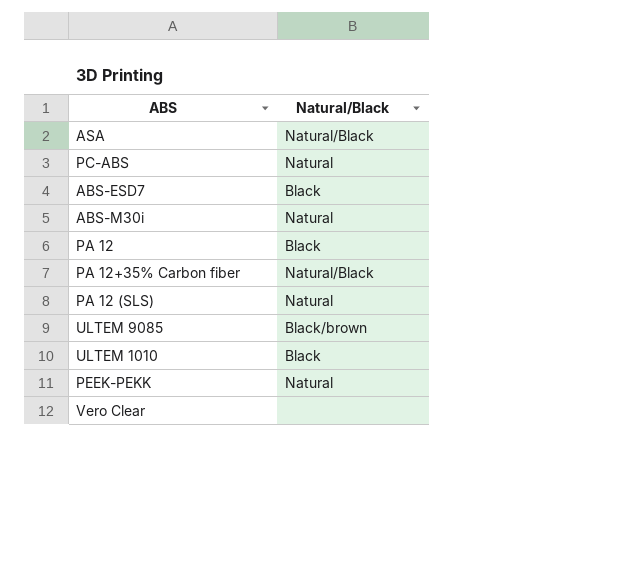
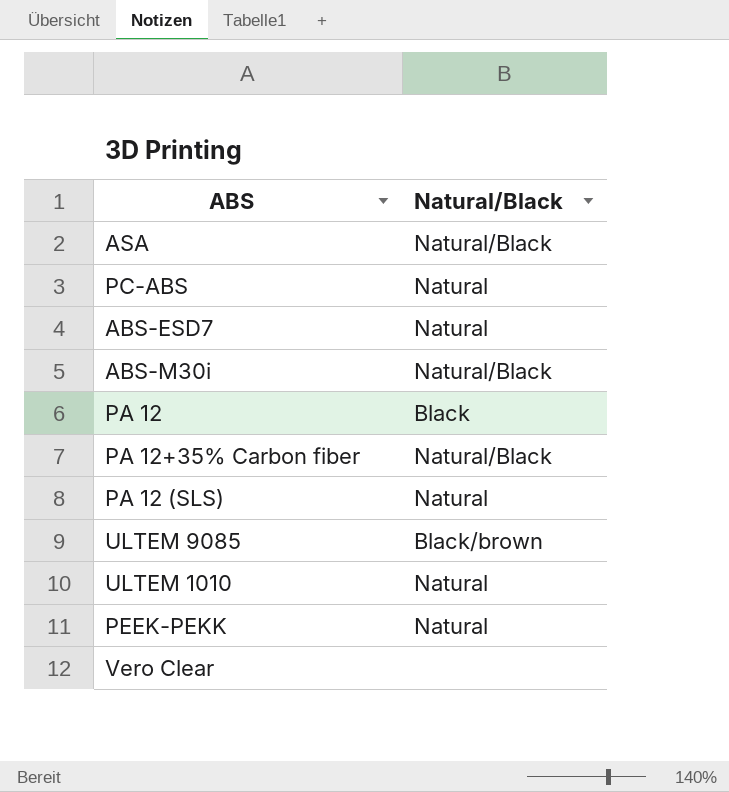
ABS-ESD7 | Natural/Black: Black -> Natural
ABS-M30i | Natural/Black: Natural -> Natural/Black
ULTEM 1010 | Natural/Black: Black -> Natural

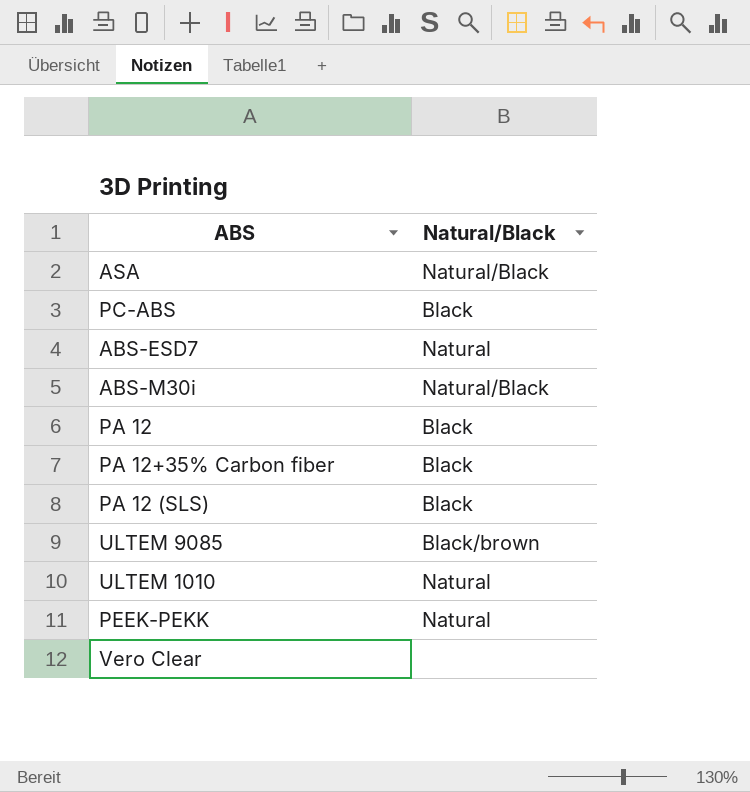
PC-ABS | Natural/Black: Natural -> Black
PA 12+35% Carbon fiber | Natural/Black: Natural/Black -> Black
PA 12 (SLS) | Natural/Black: Natural -> Black

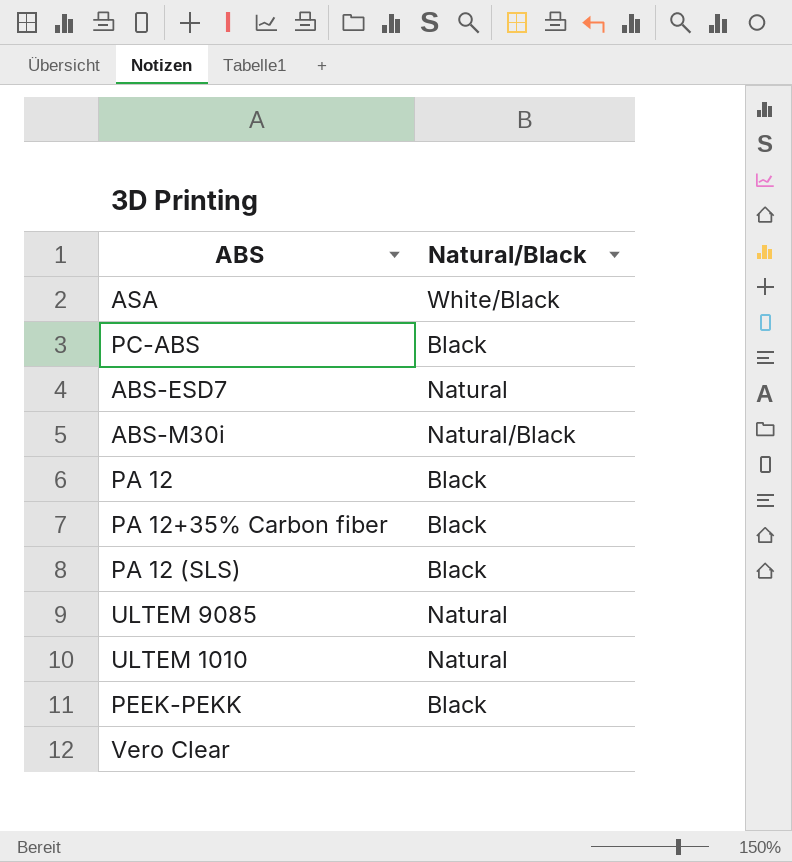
ASA | Natural/Black: Natural/Black -> White/Black
ULTEM 9085 | Natural/Black: Black/brown -> Natural
PEEK-PEKK | Natural/Black: Natural -> Black

